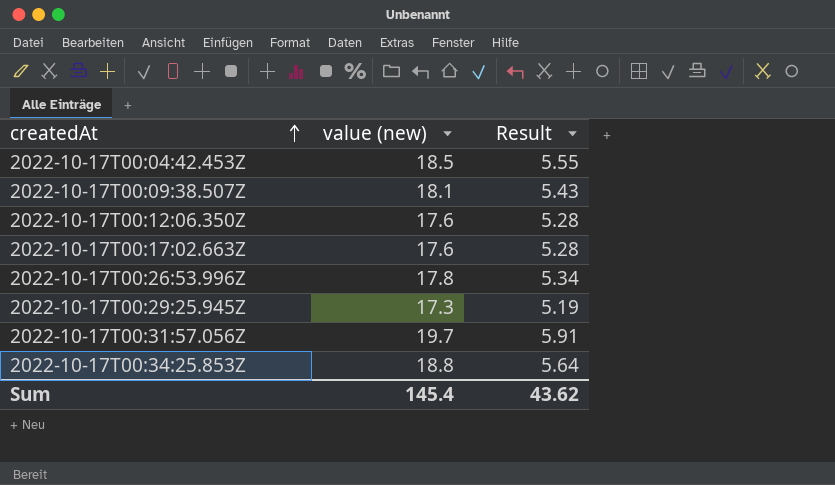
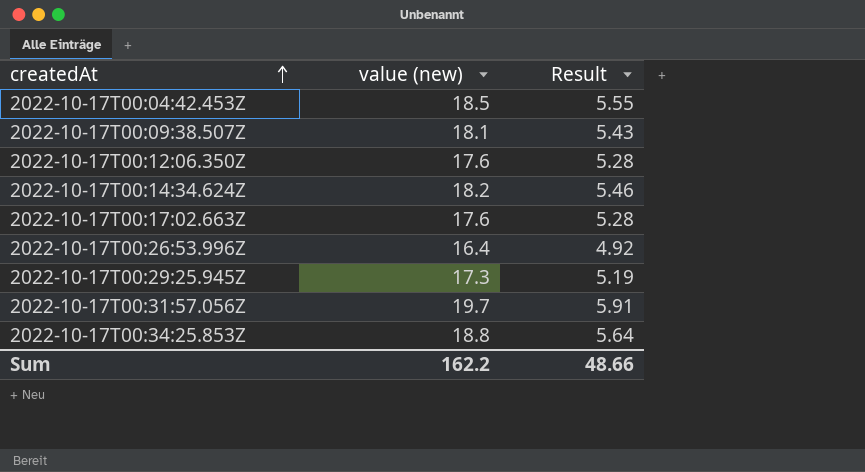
row 2022-10-17T00:14:34.624Z: none -> 18.2 | 5.46
2022-10-17T00:26:53.996Z | value (new): 17.8 -> 16.4
2022-10-17T00:26:53.996Z | Result: 5.34 -> 4.92
Sum | value (new): 145.4 -> 162.2
Sum | Result: 43.62 -> 48.66

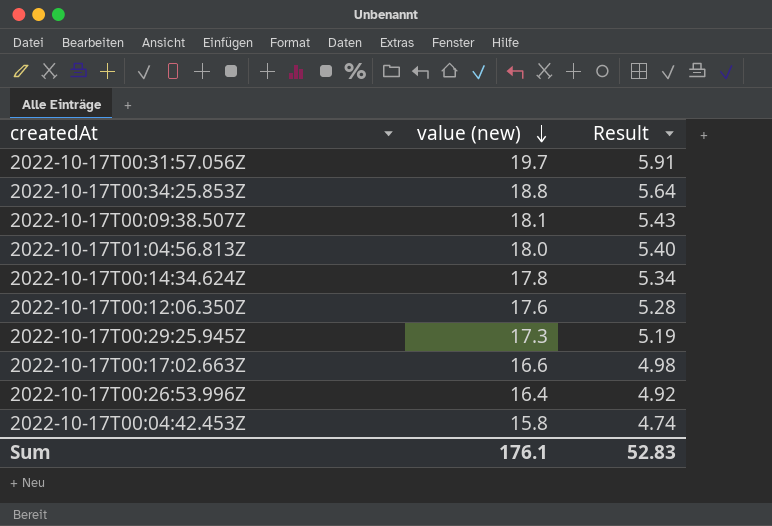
row order: createdAt ascending -> value (new) descending
row 2022-10-17T01:04:56.813Z: none -> 18.0 | 5.40
2022-10-17T00:14:34.624Z | value (new): 18.2 -> 17.8
2022-10-17T00:14:34.624Z | Result: 5.46 -> 5.34
2022-10-17T00:17:02.663Z | value (new): 17.6 -> 16.6
2022-10-17T00:17:02.663Z | Result: 5.28 -> 4.98
2022-10-17T00:04:42.453Z | value (new): 18.5 -> 15.8
2022-10-17T00:04:42.453Z | Result: 5.55 -> 4.74
Sum | value (new): 162.2 -> 176.1
Sum | Result: 48.66 -> 52.83

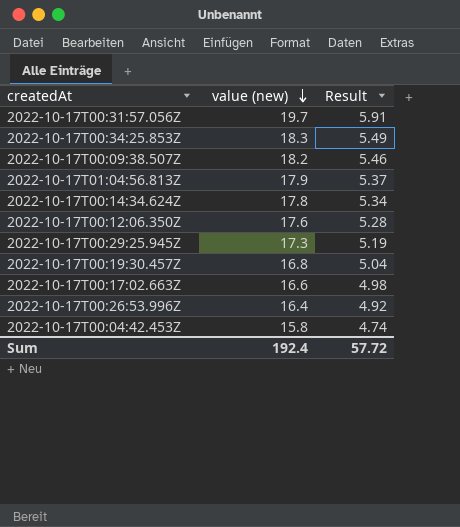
2022-10-17T00:34:25.853Z | value (new): 18.8 -> 18.3
2022-10-17T00:34:25.853Z | Result: 5.64 -> 5.49
2022-10-17T00:09:38.507Z | value (new): 18.1 -> 18.2
2022-10-17T00:09:38.507Z | Result: 5.43 -> 5.46
2022-10-17T01:04:56.813Z | value (new): 18.0 -> 17.9
2022-10-17T01:04:56.813Z | Result: 5.40 -> 5.37
row 2022-10-17T00:19:30.457Z: none -> 16.8 | 5.04
Sum | value (new): 176.1 -> 192.4
Sum | Result: 52.83 -> 57.72

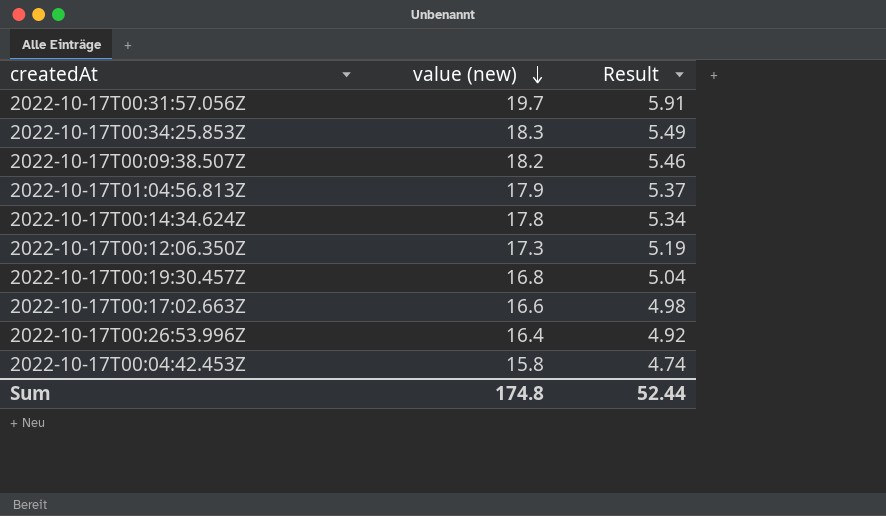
row 2022-10-17T00:29:25.945Z: 17.3 | 5.19 -> none
2022-10-17T00:12:06.350Z | value (new): 17.6 -> 17.3
2022-10-17T00:12:06.350Z | Result: 5.28 -> 5.19
Sum | value (new): 192.4 -> 174.8
Sum | Result: 57.72 -> 52.44

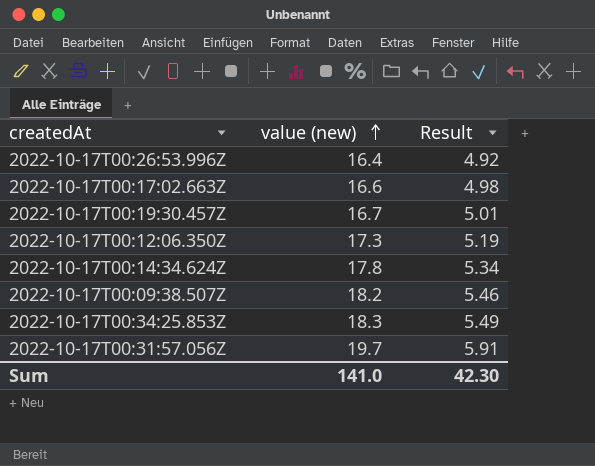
row order: value (new) descending -> value (new) ascending
row 2022-10-17T01:04:56.813Z: 17.9 | 5.37 -> none
row 2022-10-17T00:04:42.453Z: 15.8 | 4.74 -> none
2022-10-17T00:19:30.457Z | value (new): 16.8 -> 16.7
2022-10-17T00:19:30.457Z | Result: 5.04 -> 5.01
Sum | value (new): 174.8 -> 141.0
Sum | Result: 52.44 -> 42.30

